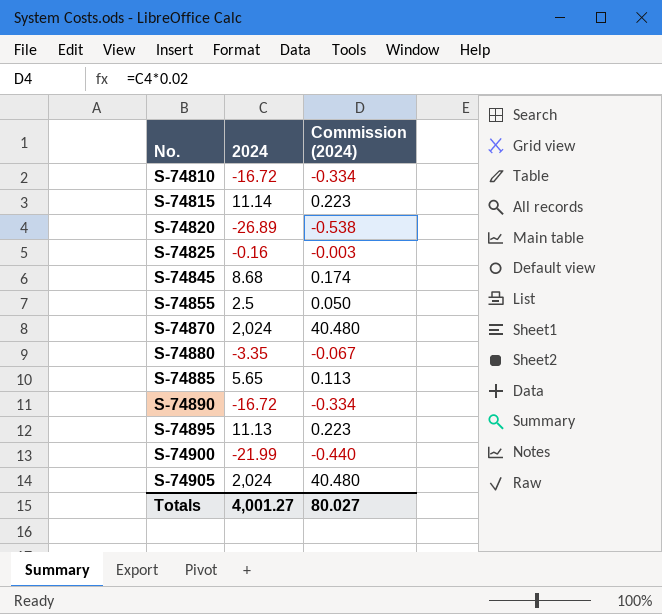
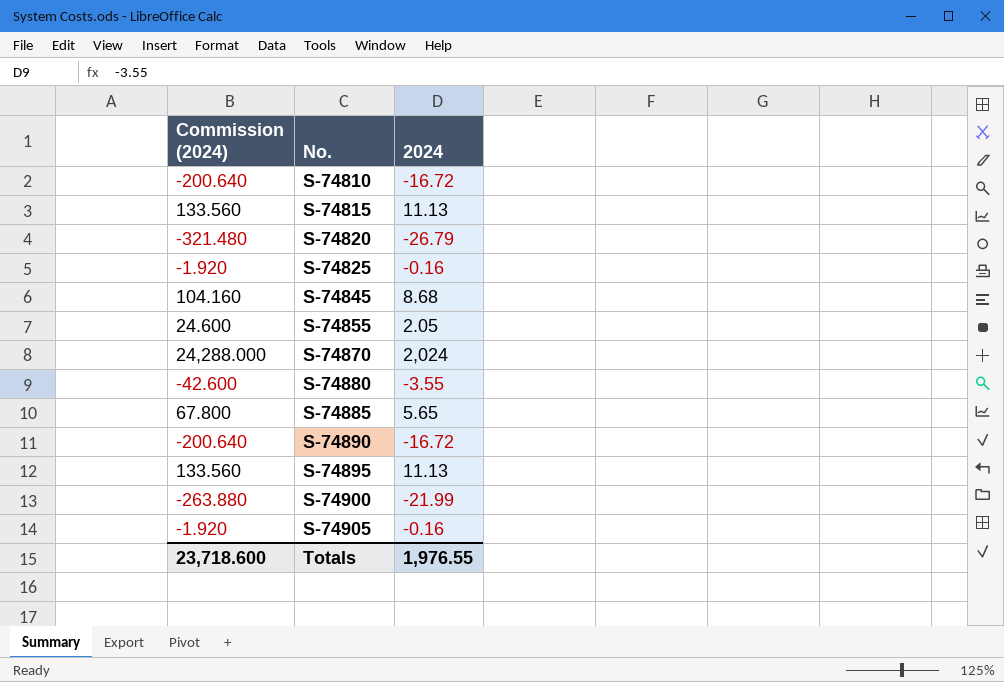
column Commission (2024) | formula: [2024] * 0.02 -> [2024] * 12
column Commission (2024) | position: 3 -> 1
S-74815 | 2024: 11.14 -> 11.13
S-74820 | 2024: -26.89 -> -26.79
S-74855 | 2024: 2.5 -> 2.05
S-74880 | 2024: -3.35 -> -3.55
S-74905 | 2024: 2,024 -> -0.16
Totals | Commission (2024): 80.027 -> 23,718.600
Totals | 2024: 4,001.27 -> 1,976.55

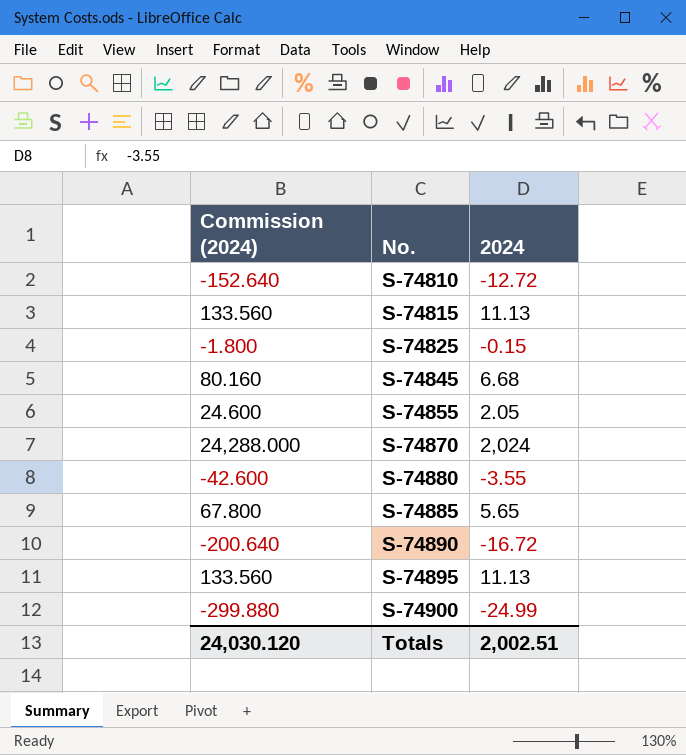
row S-74820: -321.480 | -26.79 -> none
row S-74905: -1.920 | -0.16 -> none
S-74810 | Commission (2024): -200.640 -> -152.640
S-74810 | 2024: -16.72 -> -12.72
S-74825 | Commission (2024): -1.920 -> -1.800
S-74825 | 2024: -0.16 -> -0.15
S-74845 | Commission (2024): 104.160 -> 80.160
S-74845 | 2024: 8.68 -> 6.68
S-74900 | Commission (2024): -263.880 -> -299.880
S-74900 | 2024: -21.99 -> -24.99
Totals | Commission (2024): 23,718.600 -> 24,030.120
Totals | 2024: 1,976.55 -> 2,002.51

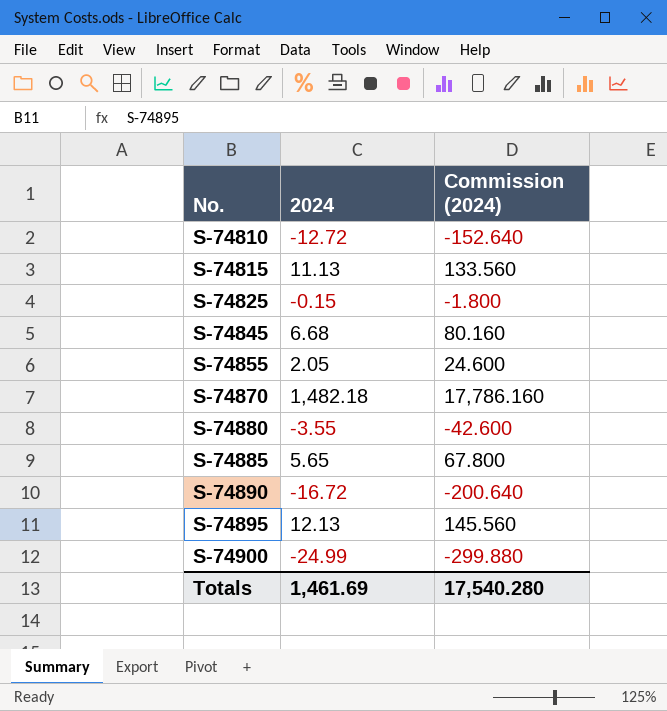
column Commission (2024) | position: 1 -> 3
S-74870 | 2024: 2,024 -> 1,482.18
S-74870 | Commission (2024): 24,288.000 -> 17,786.160
S-74895 | 2024: 11.13 -> 12.13
S-74895 | Commission (2024): 133.560 -> 145.560
Totals | 2024: 2,002.51 -> 1,461.69
Totals | Commission (2024): 24,030.120 -> 17,540.280

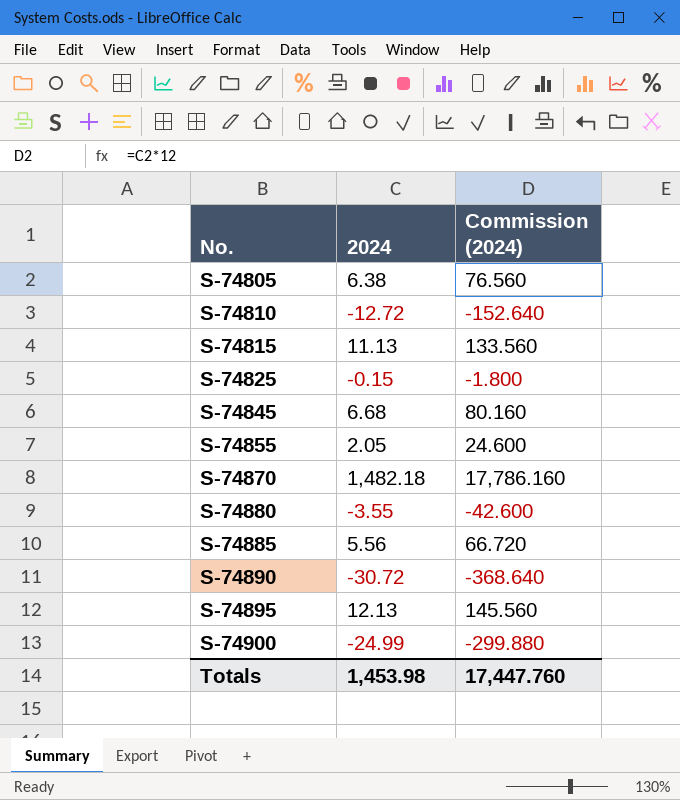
row S-74805: none -> 6.38 | 76.560
S-74885 | 2024: 5.65 -> 5.56
S-74885 | Commission (2024): 67.800 -> 66.720
S-74890 | 2024: -16.72 -> -30.72
S-74890 | Commission (2024): -200.640 -> -368.640
Totals | 2024: 1,461.69 -> 1,453.98
Totals | Commission (2024): 17,540.280 -> 17,447.760

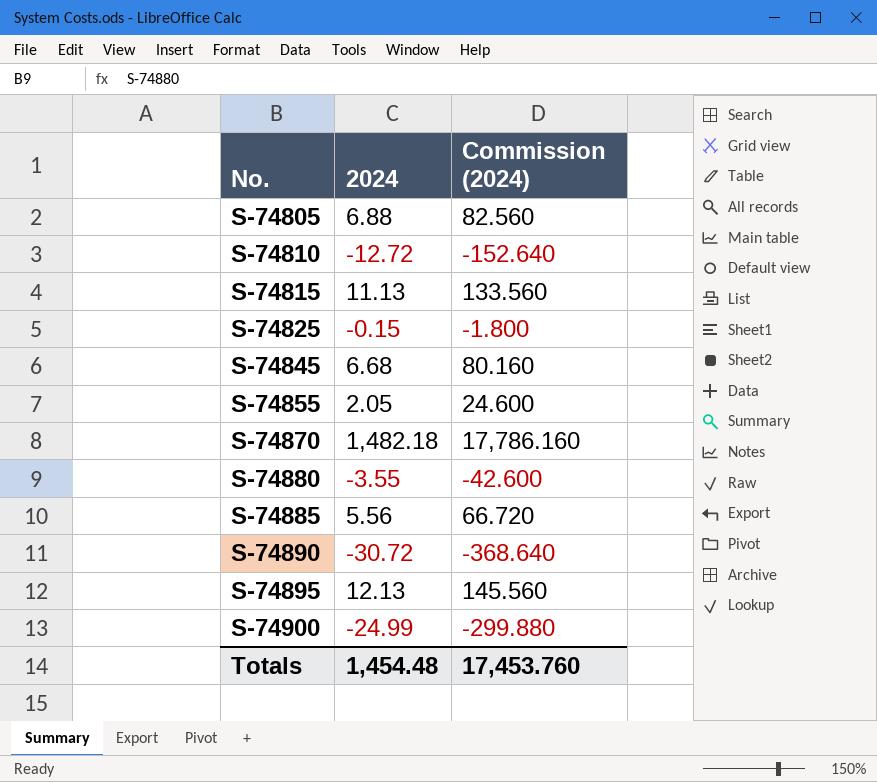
S-74805 | 2024: 6.38 -> 6.88
S-74805 | Commission (2024): 76.560 -> 82.560
Totals | 2024: 1,453.98 -> 1,454.48
Totals | Commission (2024): 17,447.760 -> 17,453.760

